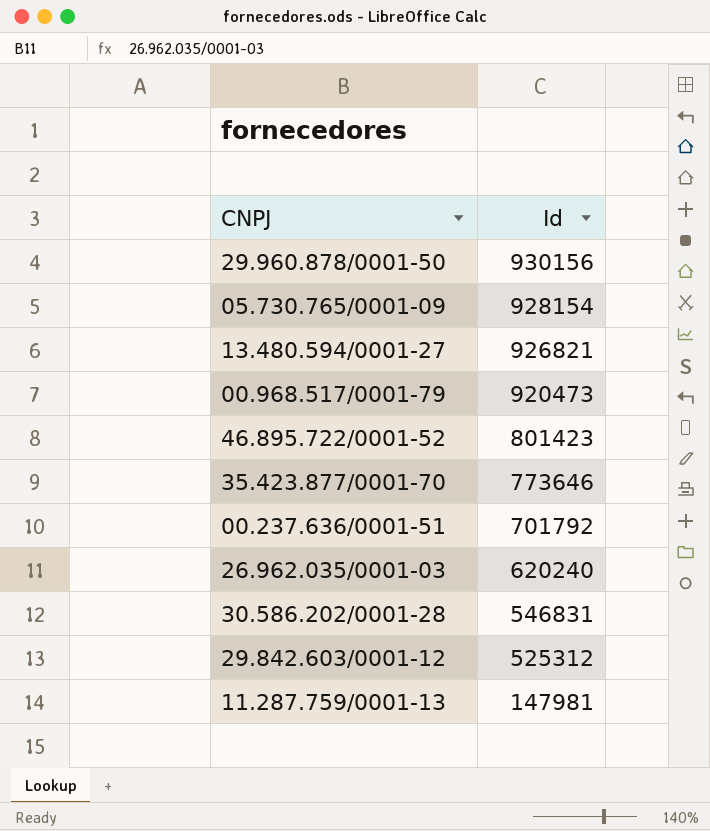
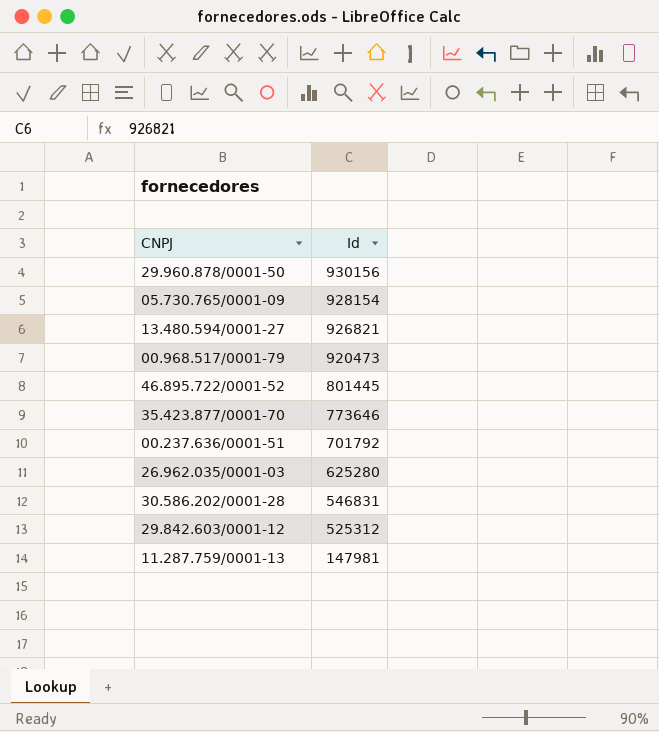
46.895.722/0001-52 | Id: 801423 -> 801445
26.962.035/0001-03 | Id: 620240 -> 625280

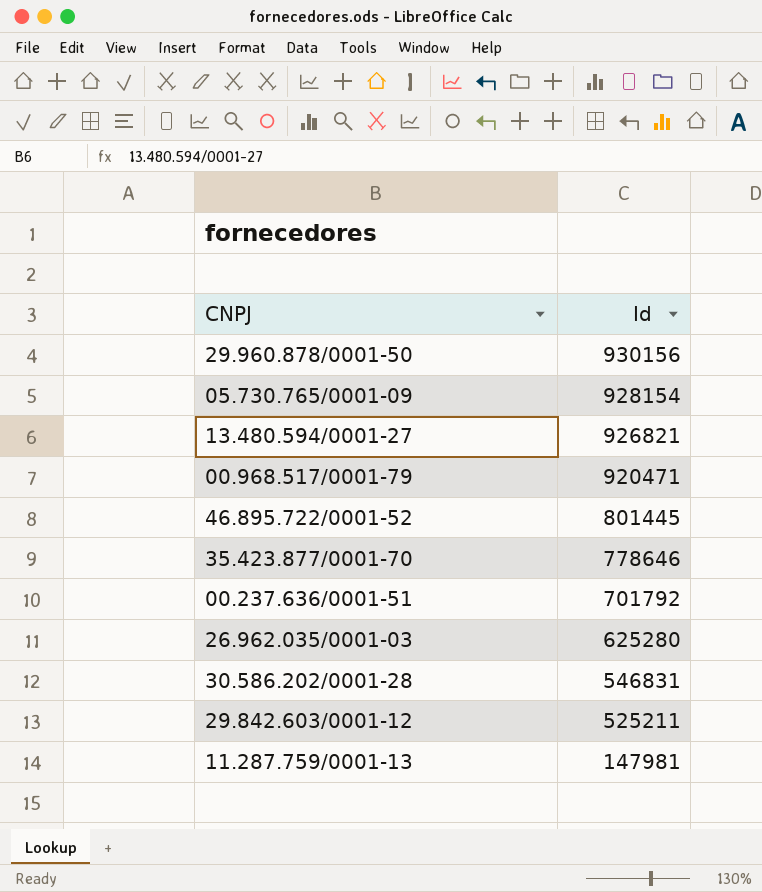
00.968.517/0001-79 | Id: 920473 -> 920471
35.423.877/0001-70 | Id: 773646 -> 778646
29.842.603/0001-12 | Id: 525312 -> 525211

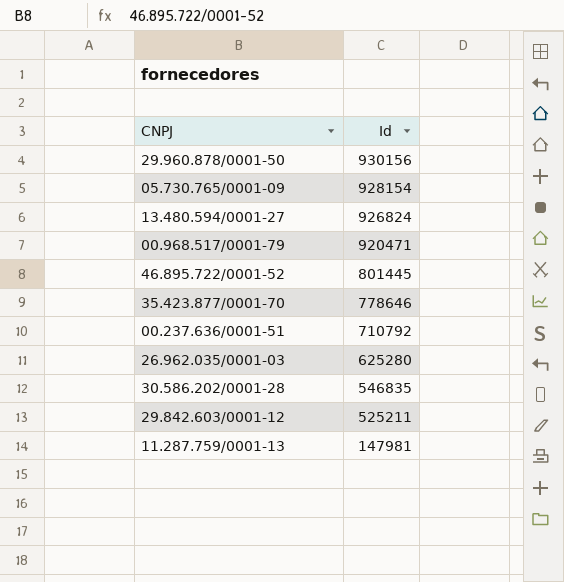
13.480.594/0001-27 | Id: 926821 -> 926824
00.237.636/0001-51 | Id: 701792 -> 710792
30.586.202/0001-28 | Id: 546831 -> 546835

